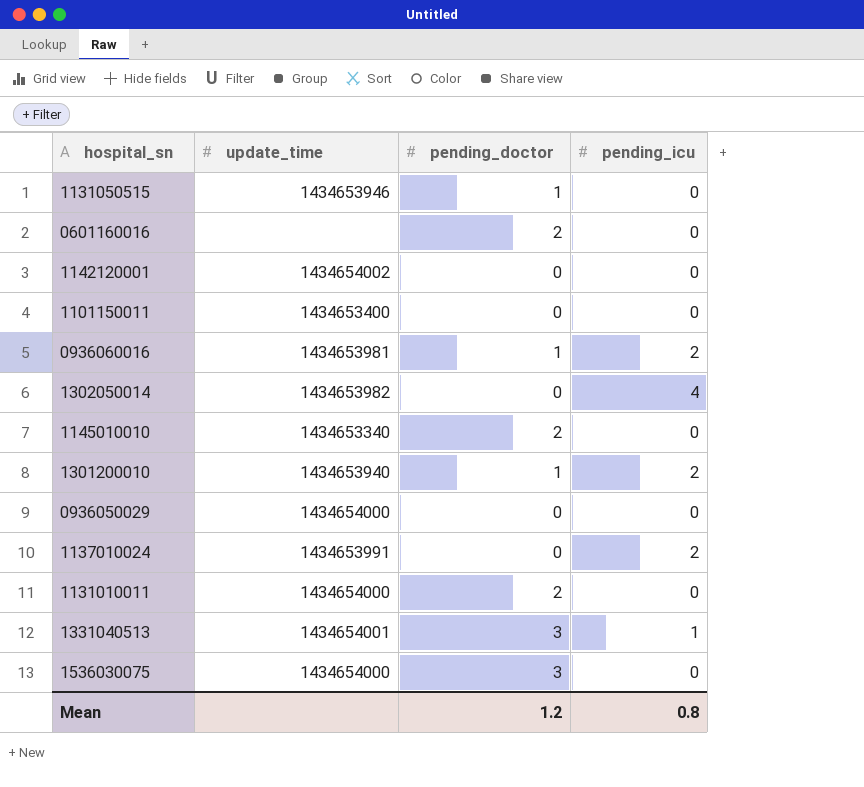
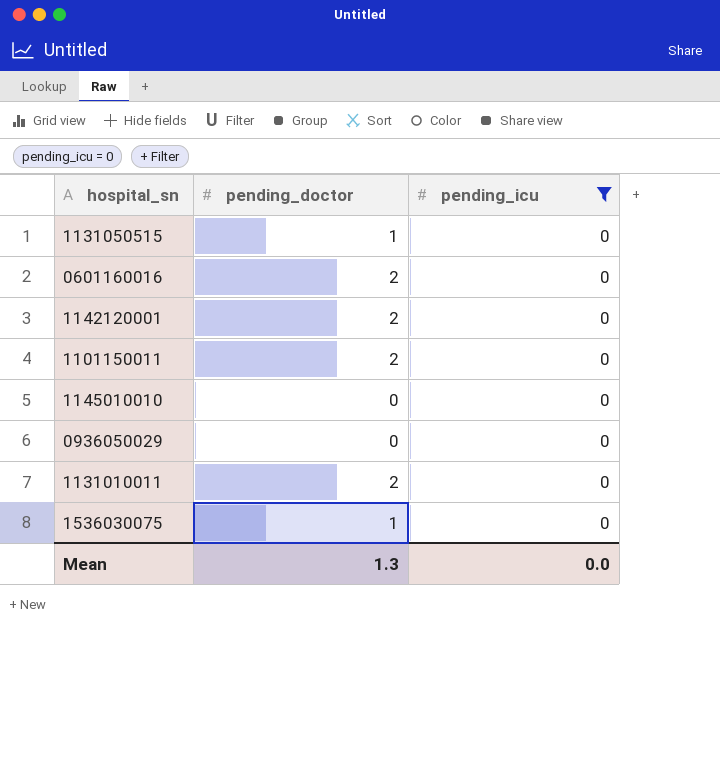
filter: none -> pending_icu = 0
column update_time | position: 2 -> none
1142120001 | pending_doctor: 0 -> 2
1101150011 | pending_doctor: 0 -> 2
1145010010 | pending_doctor: 2 -> 0
1536030075 | pending_doctor: 3 -> 1
Mean | pending_doctor: 1.2 -> 1.3
Mean | pending_icu: 0.8 -> 0.0

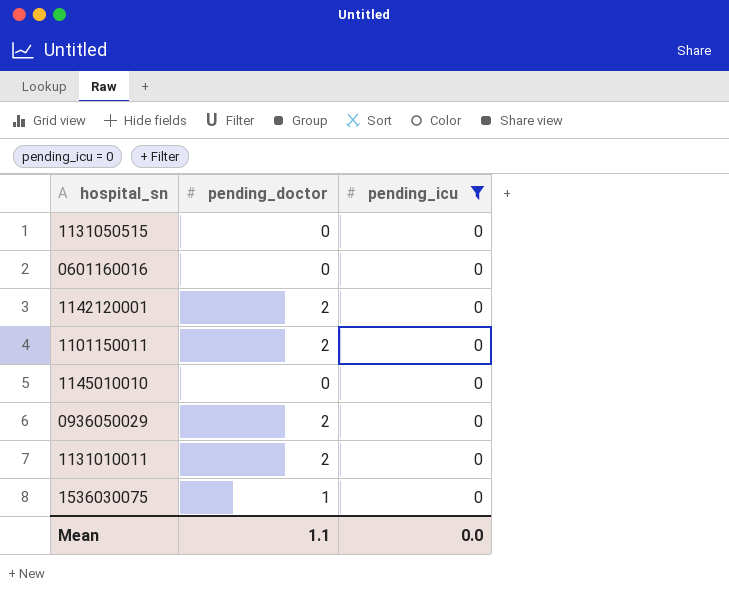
1131050515 | pending_doctor: 1 -> 0
0601160016 | pending_doctor: 2 -> 0
0936050029 | pending_doctor: 0 -> 2
Mean | pending_doctor: 1.3 -> 1.1

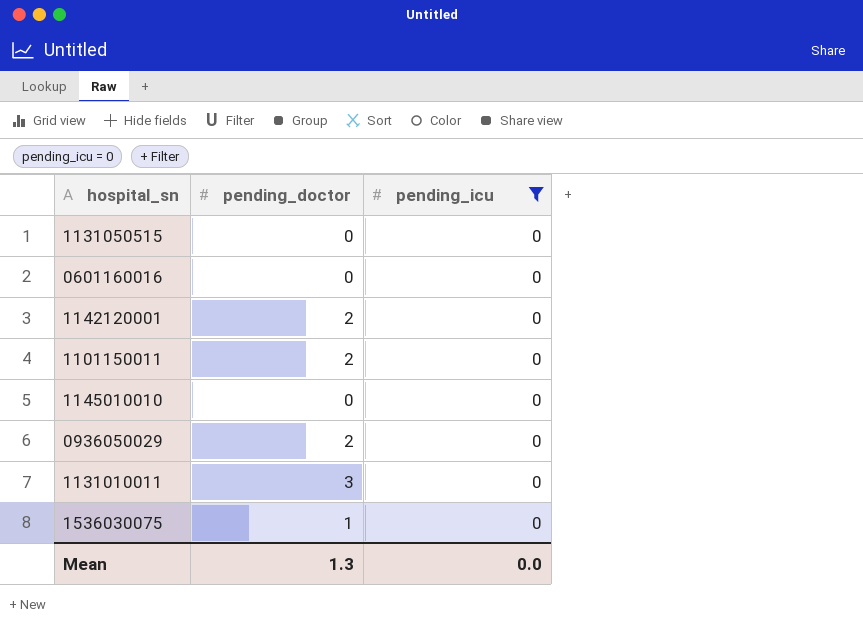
1131010011 | pending_doctor: 2 -> 3
Mean | pending_doctor: 1.1 -> 1.3

